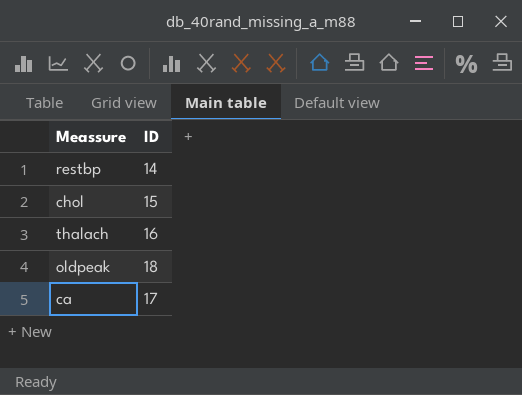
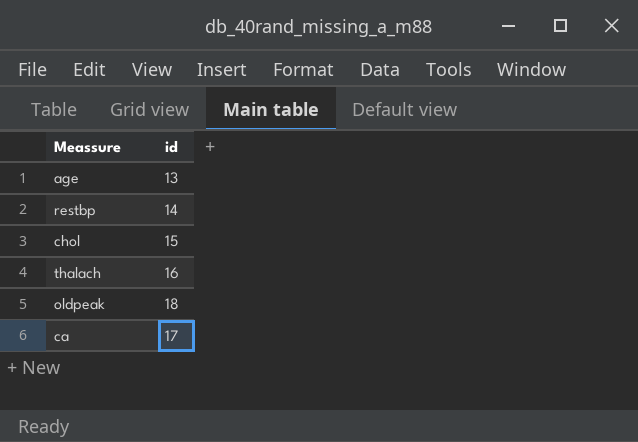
column name: ID -> id
row age: none -> 13

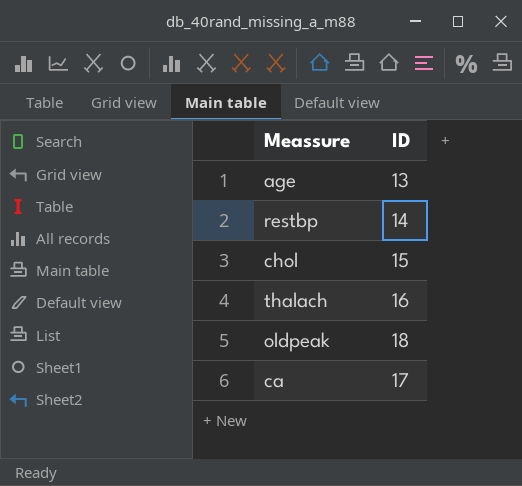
column name: id -> ID

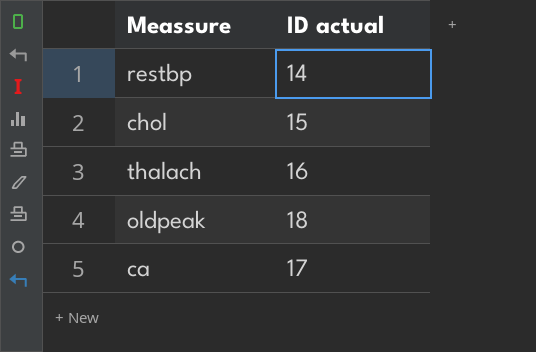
column name: ID -> ID actual
row age: 13 -> none

